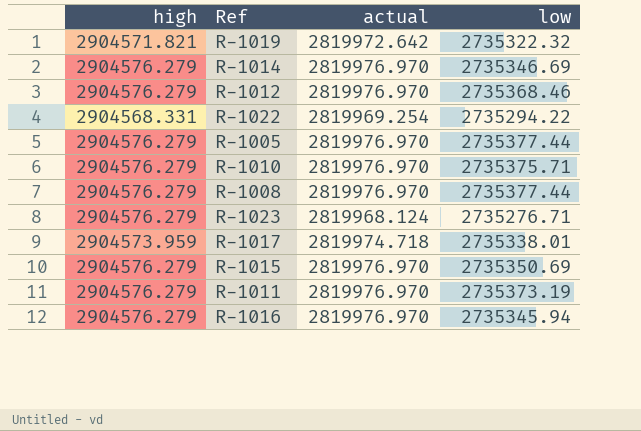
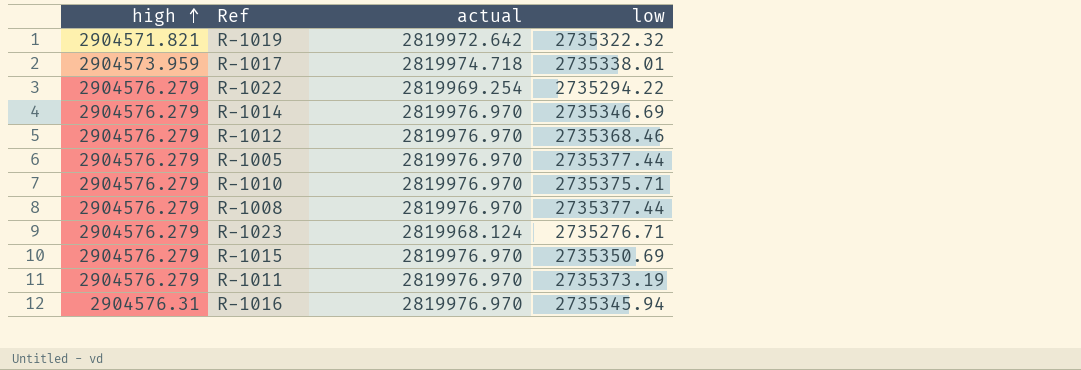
row order: none -> high ascending
R-1022 | high: 2904568.331 -> 2904576.279
R-1016 | high: 2904576.279 -> 2904576.31

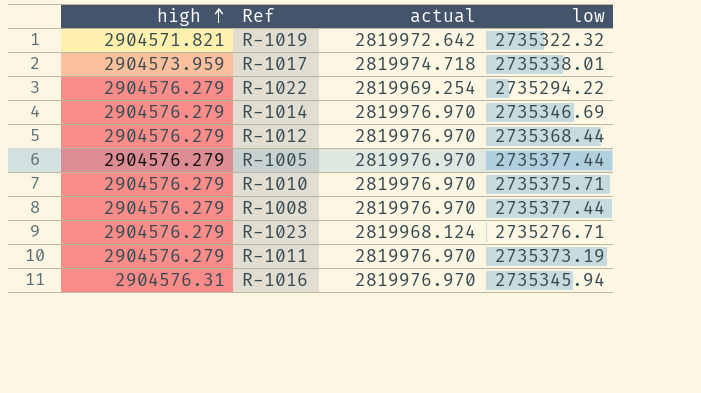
row R-1015: 2904576.279 | 2819976.970 | 2735350.69 -> none
R-1012 | low: 2735368.46 -> 2735368.44

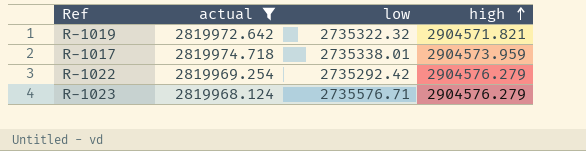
filter: none -> actual != 2819976.970
column high | position: 1 -> 4
R-1022 | low: 2735294.22 -> 2735292.42
R-1023 | low: 2735276.71 -> 2735576.71

